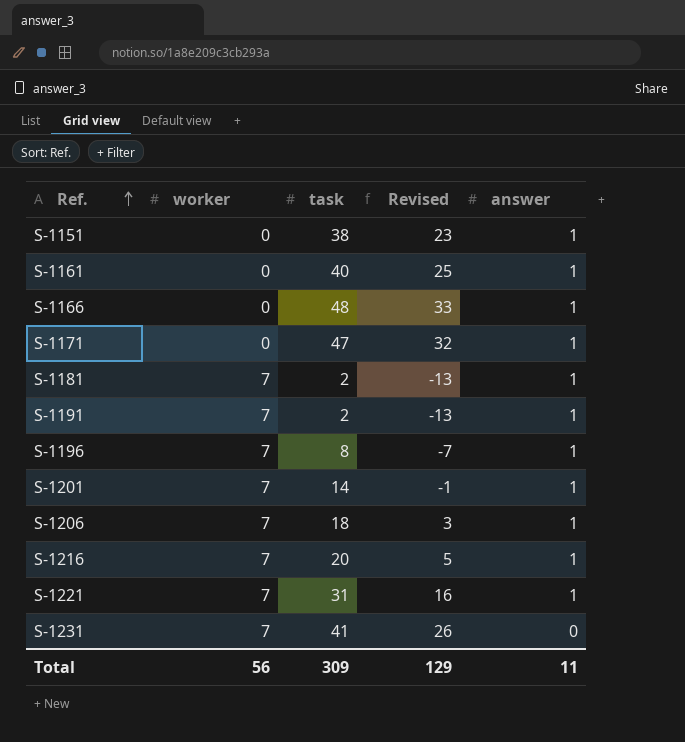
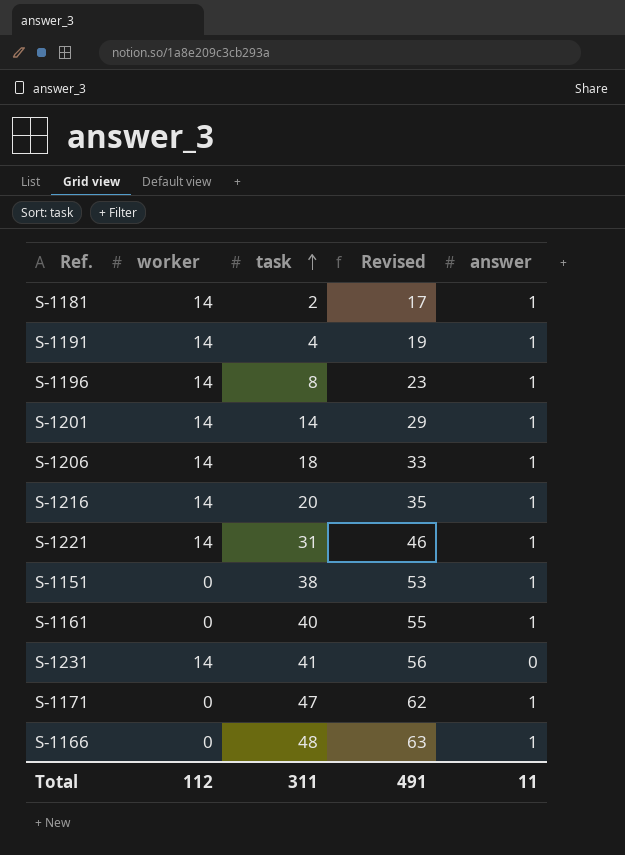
row order: Ref. ascending -> task ascending
column Revised | formula: [task] - 15 -> [task] + 15
S-1181 | worker: 7 -> 14
S-1191 | worker: 7 -> 14
S-1191 | task: 2 -> 4
S-1196 | worker: 7 -> 14
S-1201 | worker: 7 -> 14
S-1206 | worker: 7 -> 14
S-1216 | worker: 7 -> 14
S-1221 | worker: 7 -> 14
S-1231 | worker: 7 -> 14
Total | worker: 56 -> 112
Total | task: 309 -> 311
Total | Revised: 129 -> 491

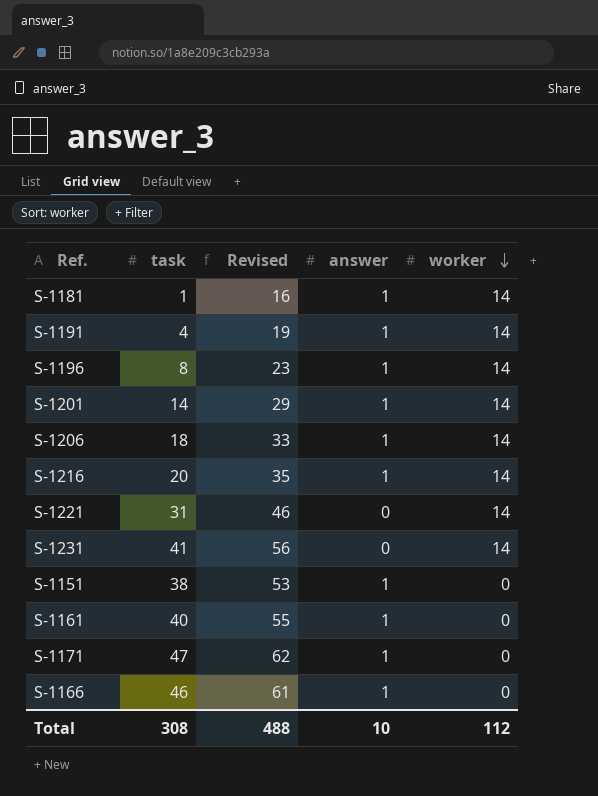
row order: task ascending -> worker descending
column worker | position: 2 -> 5
S-1181 | task: 2 -> 1
S-1181 | Revised: 17 -> 16
S-1221 | answer: 1 -> 0
S-1166 | task: 48 -> 46
S-1166 | Revised: 63 -> 61
Total | task: 311 -> 308
Total | Revised: 491 -> 488
Total | answer: 11 -> 10

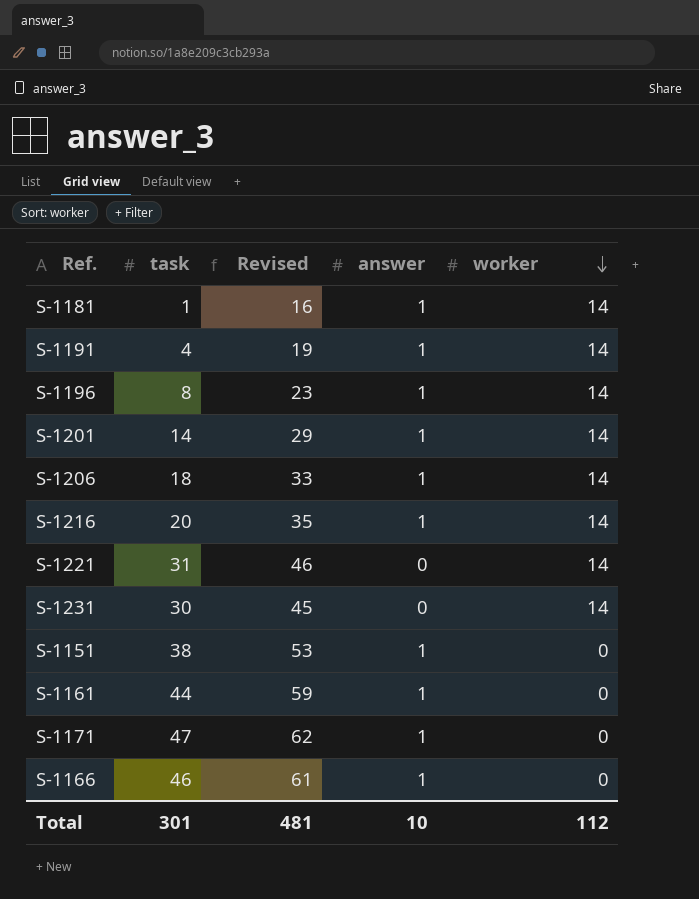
S-1231 | task: 41 -> 30
S-1231 | Revised: 56 -> 45
S-1161 | task: 40 -> 44
S-1161 | Revised: 55 -> 59
Total | task: 308 -> 301
Total | Revised: 488 -> 481

